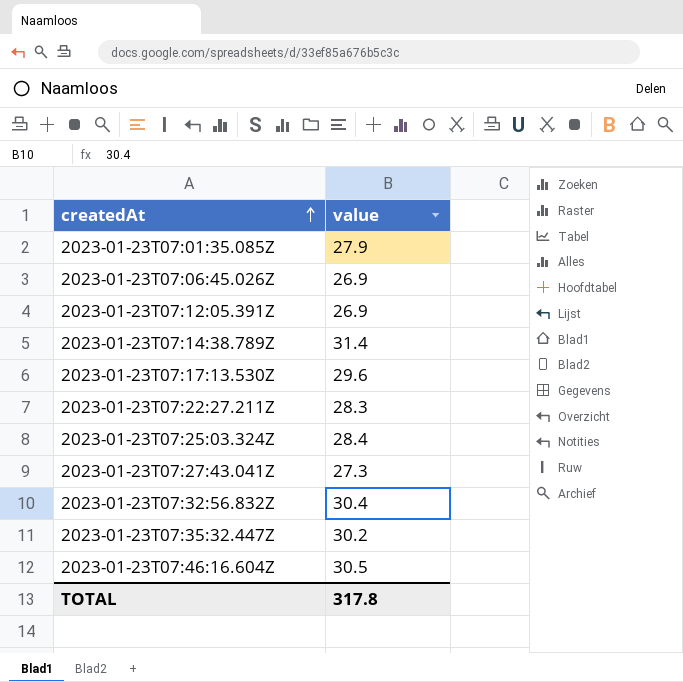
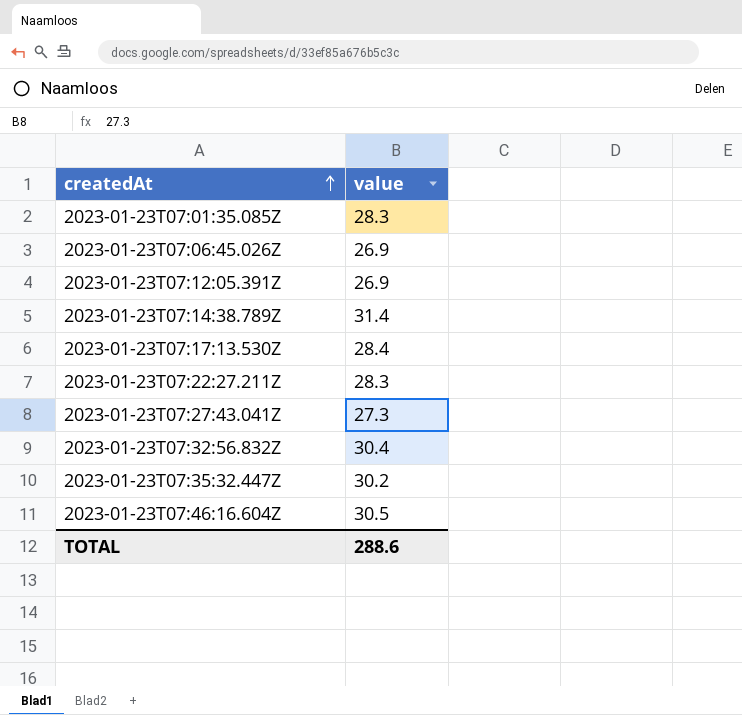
row 2023-01-23T07:25:03.324Z: 28.4 -> none
2023-01-23T07:01:35.085Z | value: 27.9 -> 28.3
2023-01-23T07:17:13.530Z | value: 29.6 -> 28.4
TOTAL | value: 317.8 -> 288.6

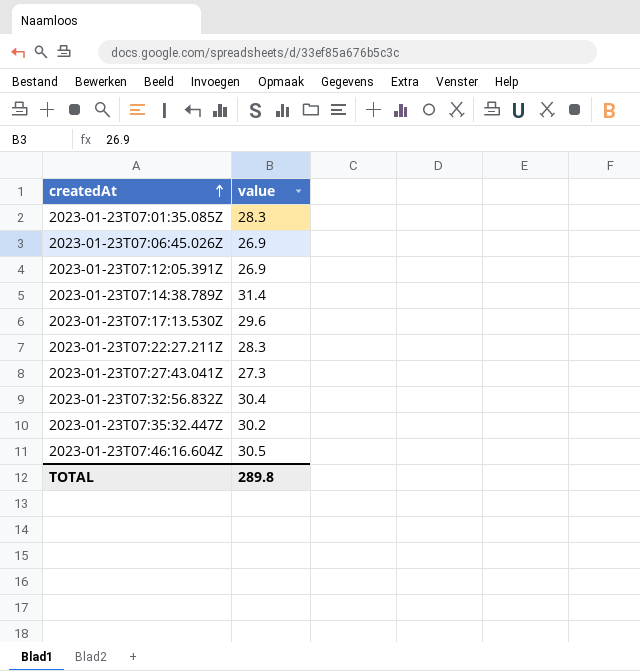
2023-01-23T07:17:13.530Z | value: 28.4 -> 29.6
TOTAL | value: 288.6 -> 289.8

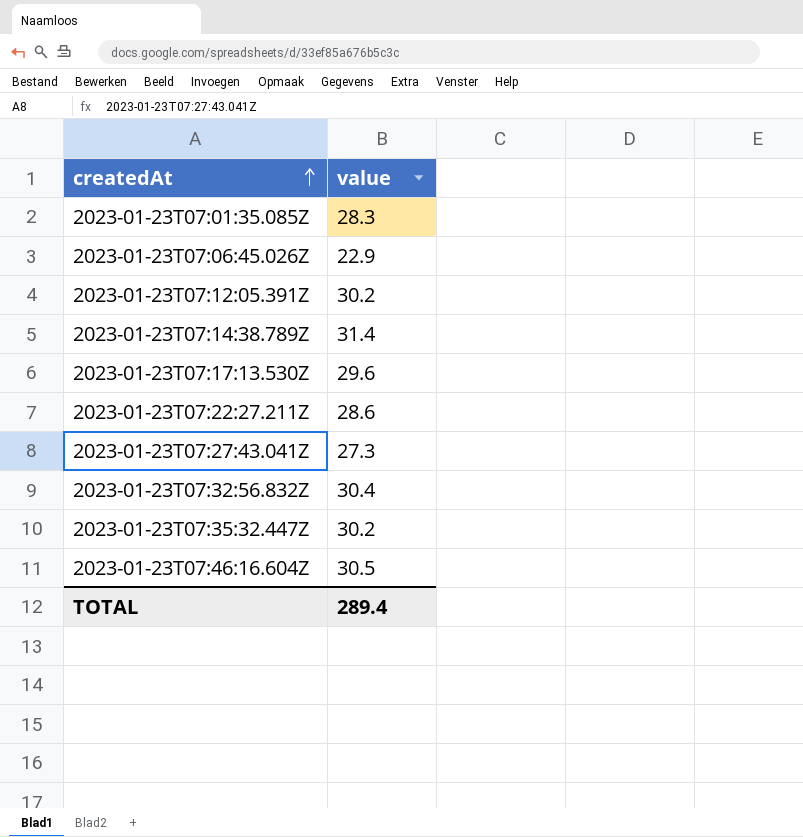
2023-01-23T07:06:45.026Z | value: 26.9 -> 22.9
2023-01-23T07:12:05.391Z | value: 26.9 -> 30.2
2023-01-23T07:22:27.211Z | value: 28.3 -> 28.6
TOTAL | value: 289.8 -> 289.4

